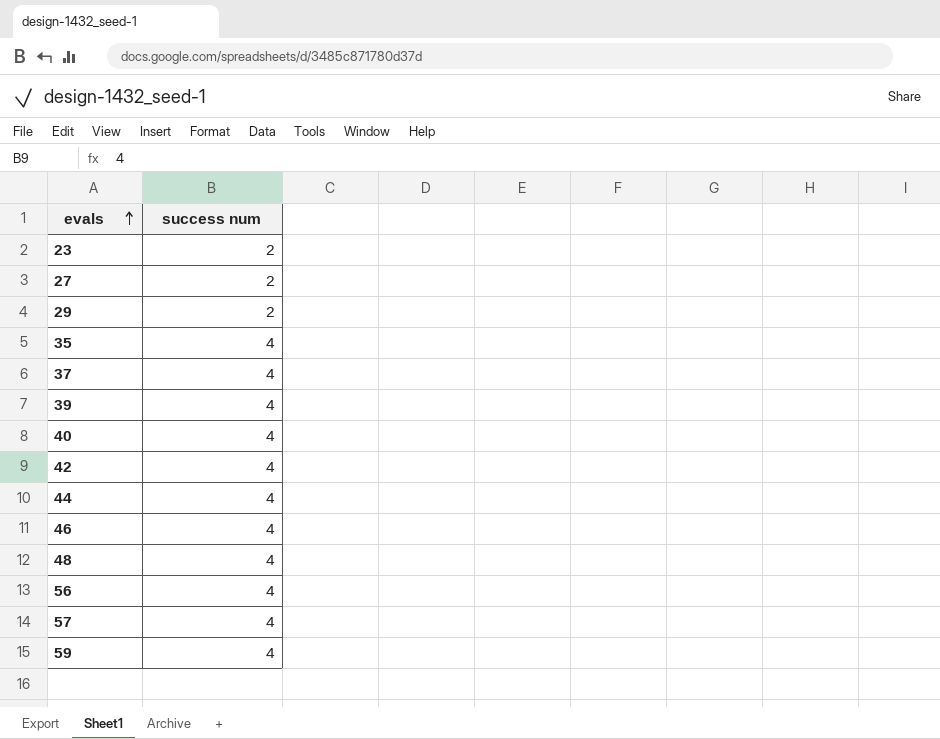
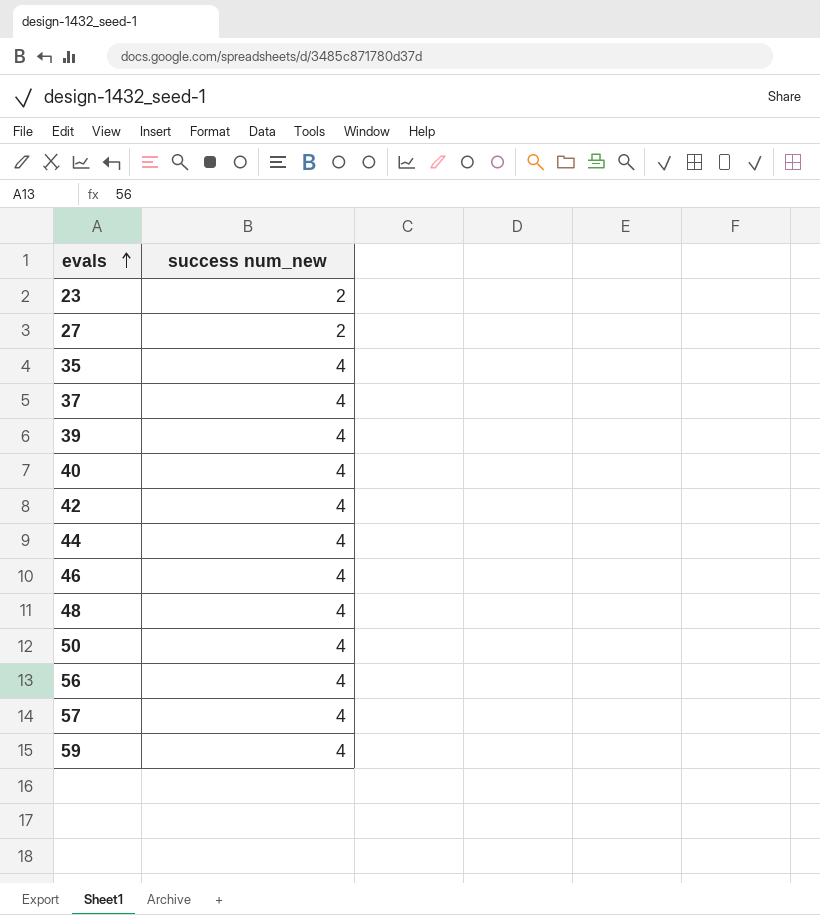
column name: success num -> success num_new
row 29: 2 -> none
row 50: none -> 4

